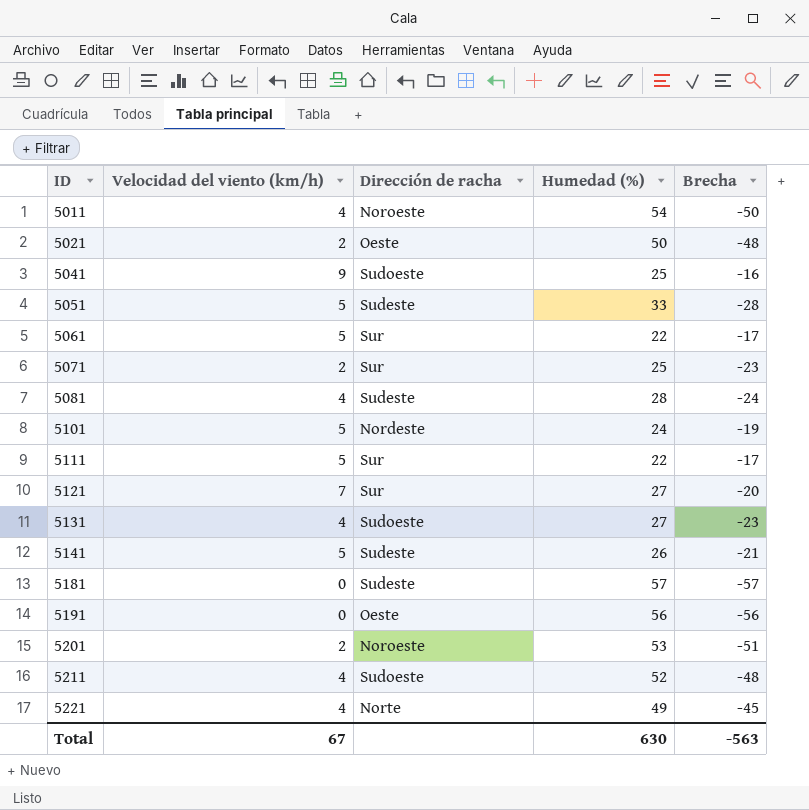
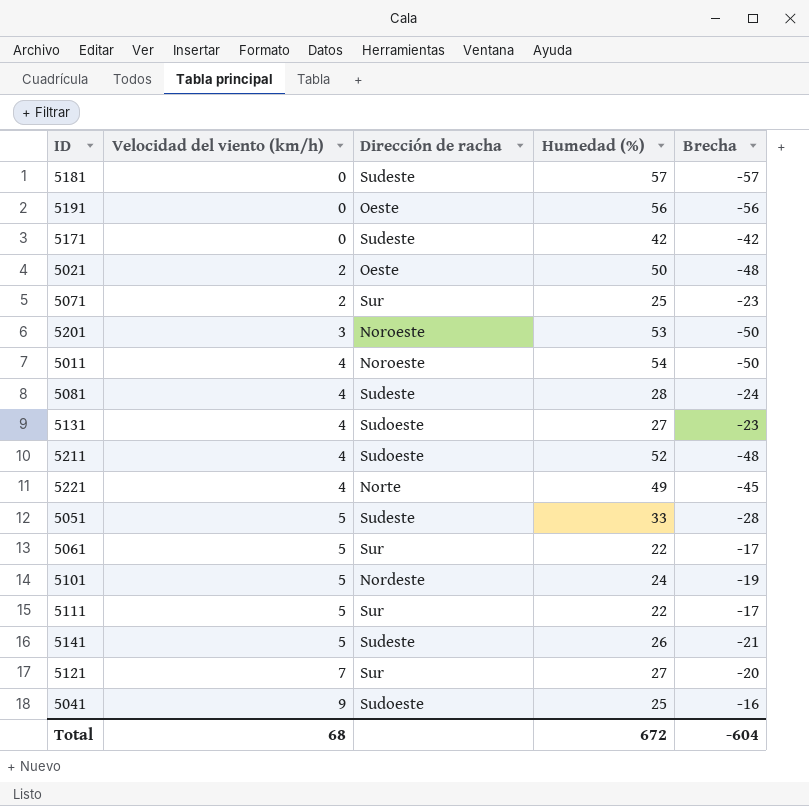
row order: ID ascending -> Velocidad del viento (km/h) ascending
row 5171: none -> 0 | Sudeste | 42 | -42
5201 | Velocidad del viento (km/h): 2 -> 3
5201 | Brecha: -51 -> -50
Total | Velocidad del viento (km/h): 67 -> 68
Total | Humedad (%): 630 -> 672
Total | Brecha: -563 -> -604

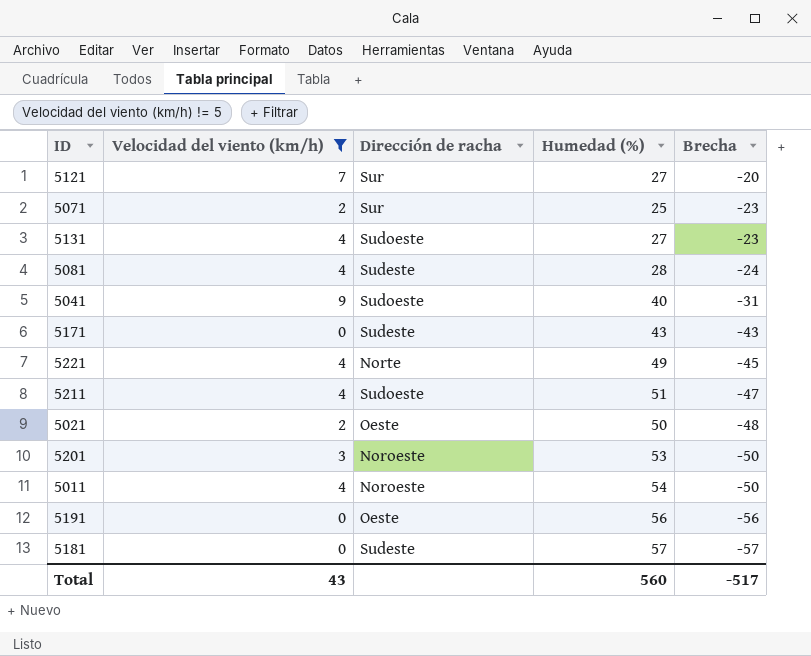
filter: none -> Velocidad del viento (km/h) != 5
row order: Velocidad del viento (km/h) ascending -> Brecha descending
5041 | Humedad (%): 25 -> 40
5041 | Brecha: -16 -> -31
5171 | Humedad (%): 42 -> 43
5171 | Brecha: -42 -> -43
5211 | Humedad (%): 52 -> 51
5211 | Brecha: -48 -> -47
Total | Velocidad del viento (km/h): 68 -> 43
Total | Humedad (%): 672 -> 560
Total | Brecha: -604 -> -517

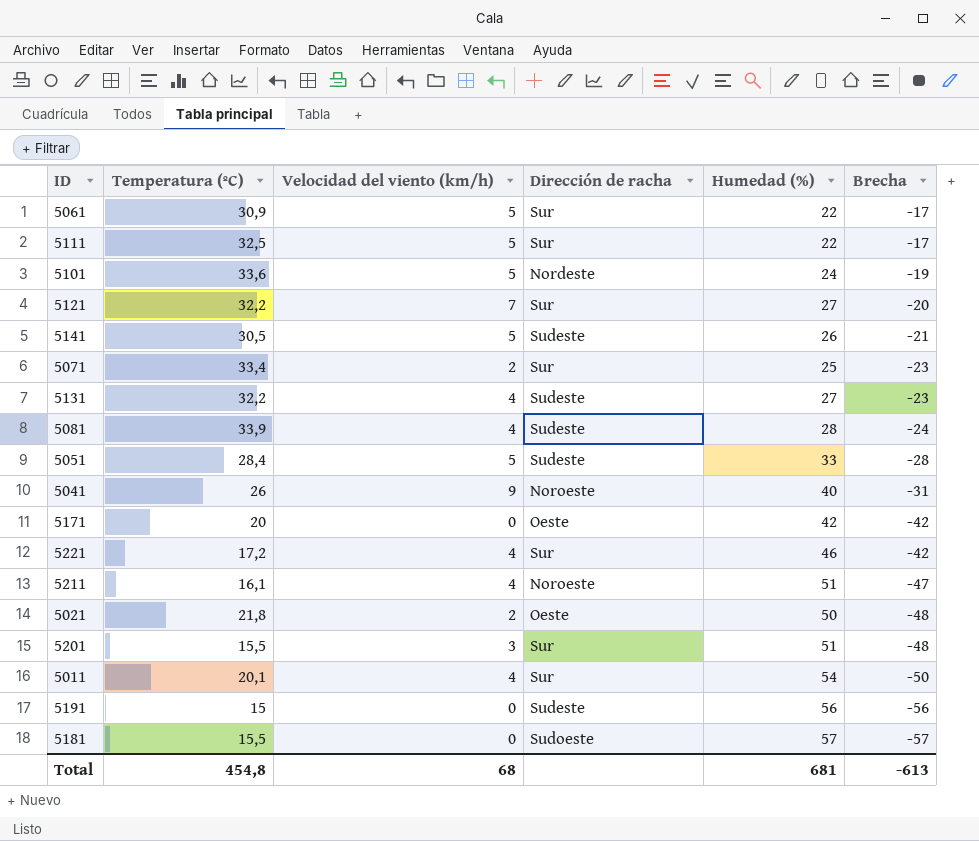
filter: Velocidad del viento (km/h) != 5 -> none
column Temperatura (ºC) | position: none -> 2
5131 | Dirección de racha: Sudoeste -> Sudeste
5041 | Dirección de racha: Sudoeste -> Noroeste
5171 | Dirección de racha: Sudeste -> Oeste
5171 | Humedad (%): 43 -> 42
5171 | Brecha: -43 -> -42
5221 | Dirección de racha: Norte -> Sur
5221 | Humedad (%): 49 -> 46
5221 | Brecha: -45 -> -42
5211 | Dirección de racha: Sudoeste -> Noroeste
5201 | Dirección de racha: Noroeste -> Sur
5201 | Humedad (%): 53 -> 51
5201 | Brecha: -50 -> -48
5011 | Dirección de racha: Noroeste -> Sur
5191 | Dirección de racha: Oeste -> Sudeste
5181 | Dirección de racha: Sudeste -> Sudoeste
Total | Velocidad del viento (km/h): 43 -> 68
Total | Humedad (%): 560 -> 681
Total | Brecha: -517 -> -613

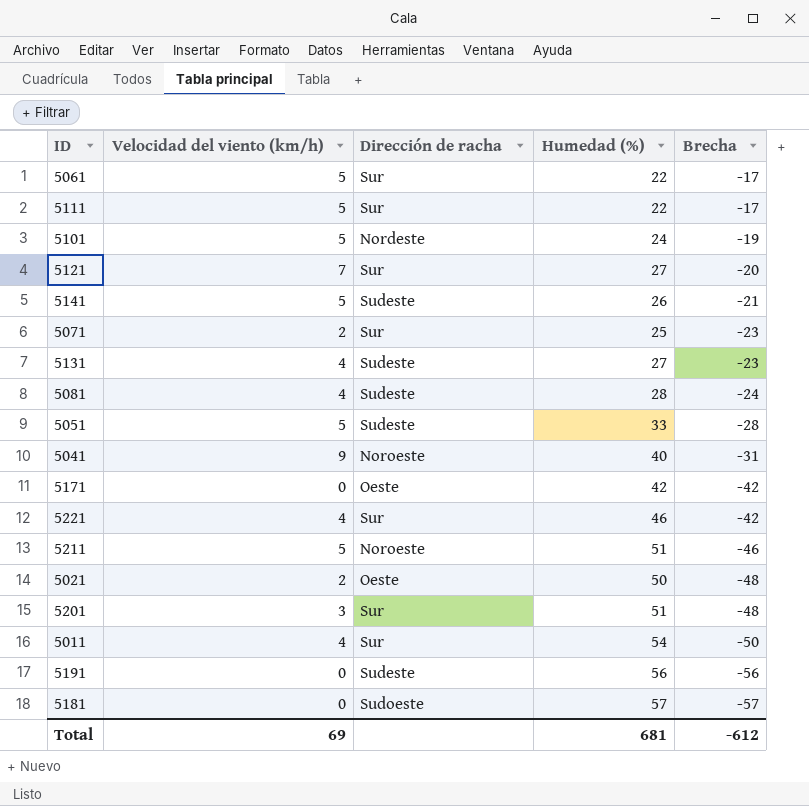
column Temperatura (ºC) | position: 2 -> none
5211 | Velocidad del viento (km/h): 4 -> 5
5211 | Brecha: -47 -> -46
Total | Velocidad del viento (km/h): 68 -> 69
Total | Brecha: -613 -> -612

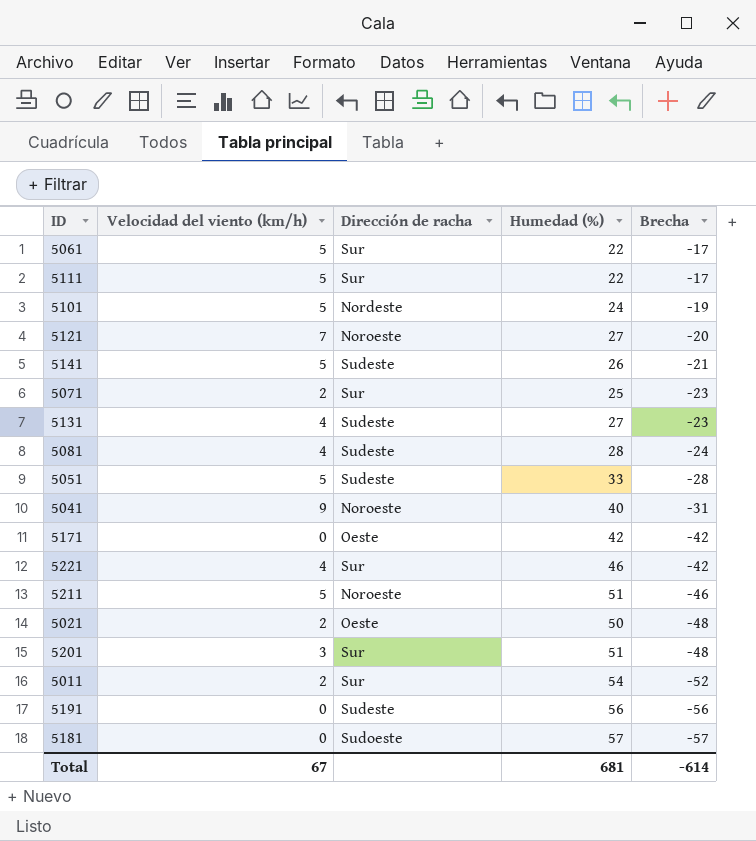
5121 | Dirección de racha: Sur -> Noroeste
5011 | Velocidad del viento (km/h): 4 -> 2
5011 | Brecha: -50 -> -52
Total | Velocidad del viento (km/h): 69 -> 67
Total | Brecha: -612 -> -614

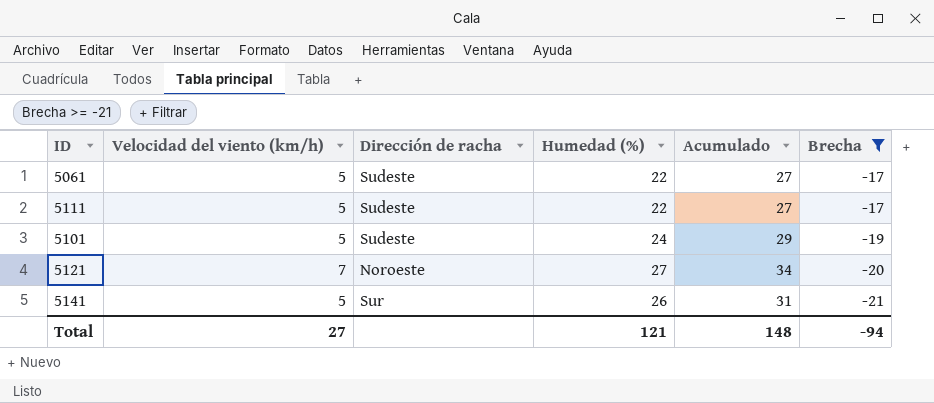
filter: none -> Brecha >= -21
column Acumulado | formula: none -> [Velocidad del viento (km/h)] + [Humedad (%)]
5061 | Dirección de racha: Sur -> Sudeste
5111 | Dirección de racha: Sur -> Sudeste
5101 | Dirección de racha: Nordeste -> Sudeste
5141 | Dirección de racha: Sudeste -> Sur
Total | Velocidad del viento (km/h): 67 -> 27
Total | Humedad (%): 681 -> 121
Total | Brecha: -614 -> -94

